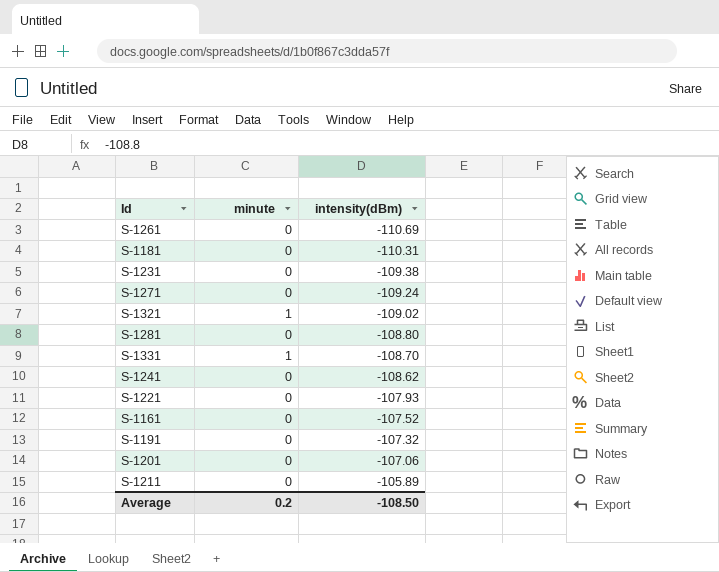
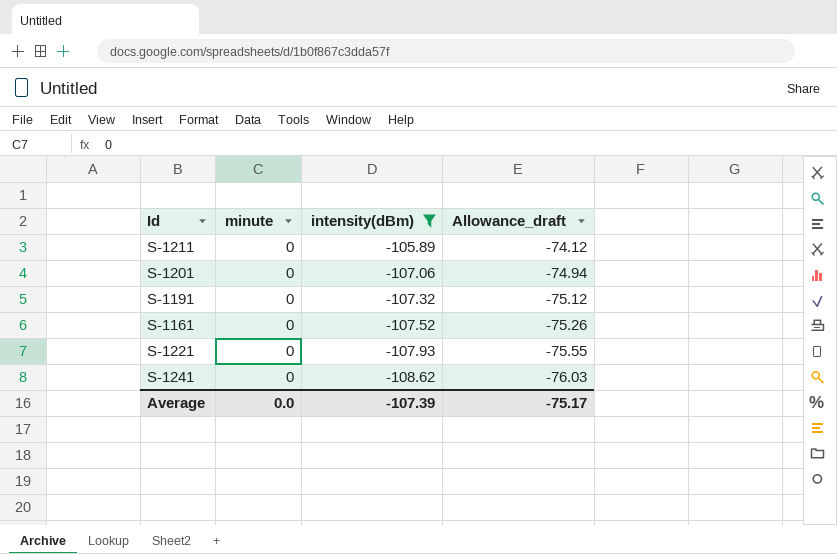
filter: none -> intensity(dBm) >= -108.62
row order: intensity(dBm) ascending -> intensity(dBm) descending
column Allowance_draft | formula: none -> [intensity(dBm)] * 0.7
Average | minute: 0.2 -> 0.0
Average | intensity(dBm): -108.50 -> -107.39

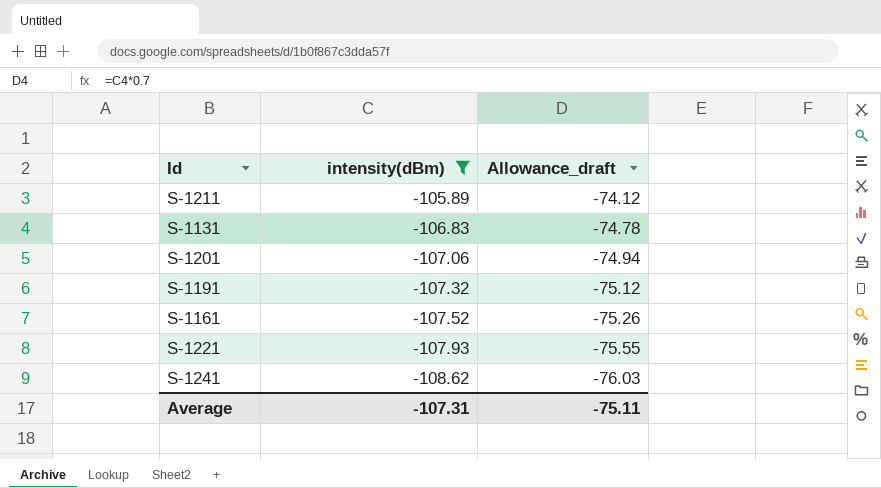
column minute | position: 2 -> none
row S-1131: none -> -106.83 | -74.78
Average | intensity(dBm): -107.39 -> -107.31
Average | Allowance_draft: -75.17 -> -75.11

